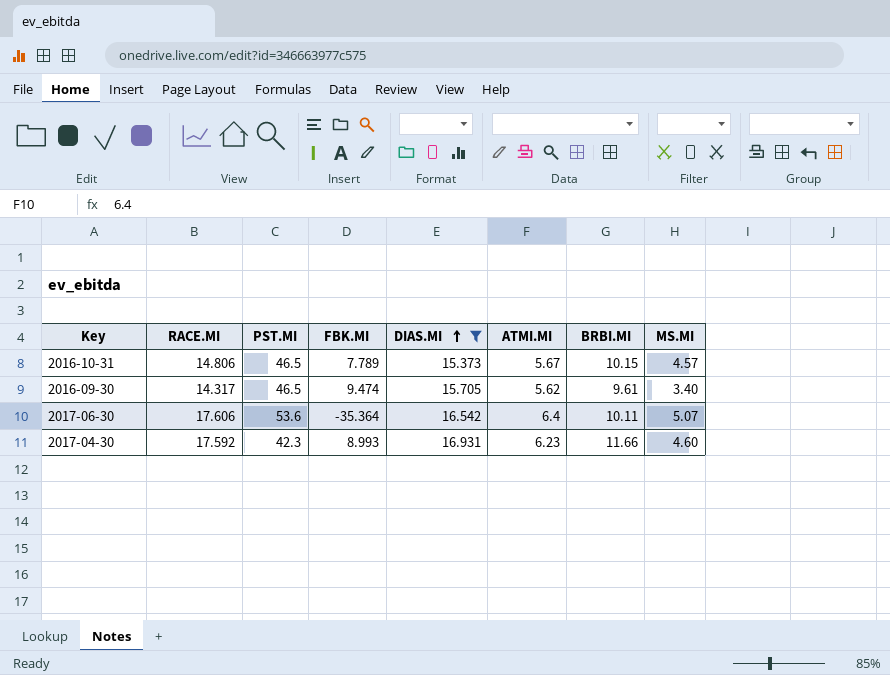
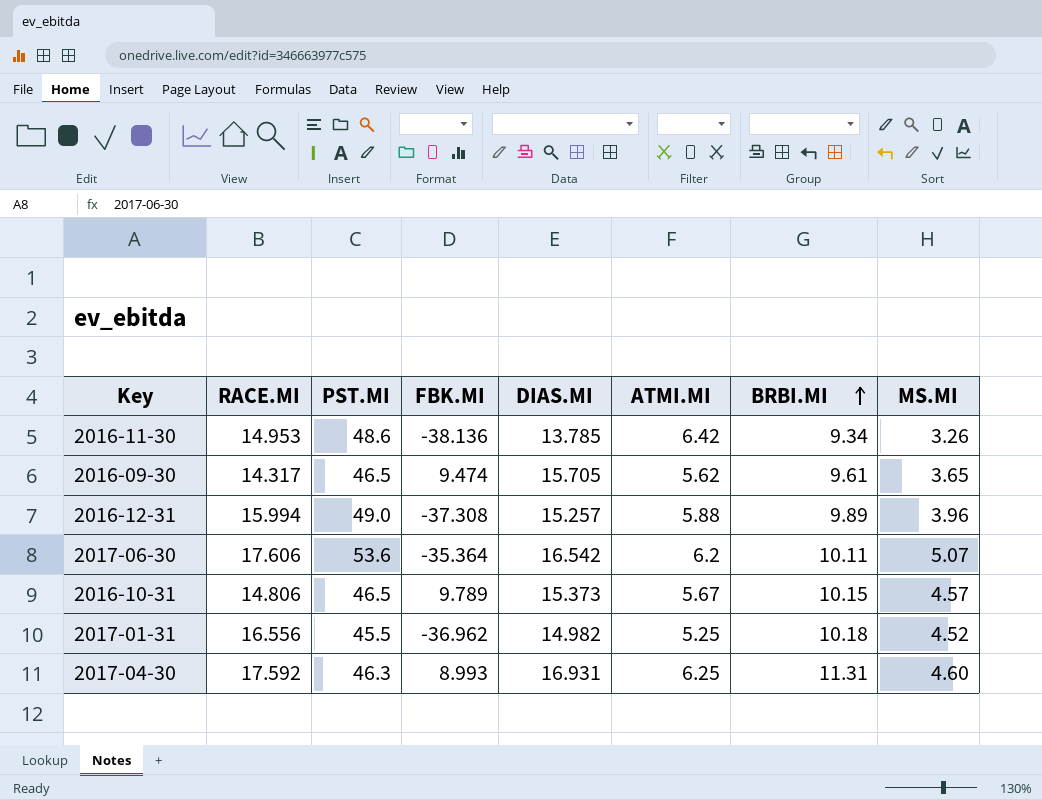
filter: DIAS.MI >= 15.373 -> none
row order: DIAS.MI ascending -> BRBI.MI ascending
2016-09-30 | MS.MI: 3.40 -> 3.65
2017-06-30 | ATMI.MI: 6.4 -> 6.2
2016-10-31 | FBK.MI: 7.789 -> 9.789
2017-04-30 | PST.MI: 42.3 -> 46.3
2017-04-30 | ATMI.MI: 6.23 -> 6.25
2017-04-30 | BRBI.MI: 11.66 -> 11.31

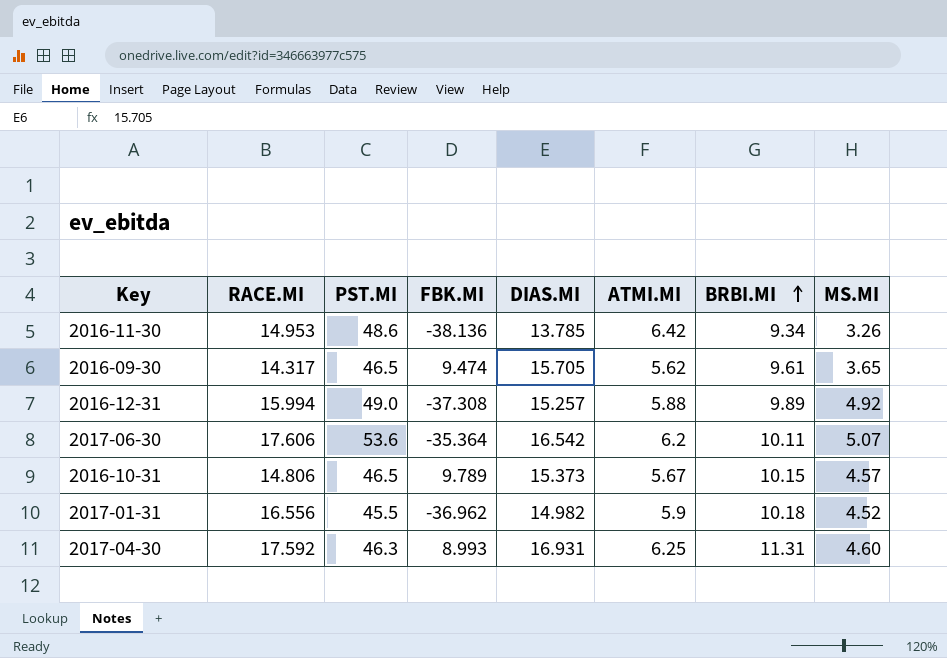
2016-12-31 | MS.MI: 3.96 -> 4.92
2017-01-31 | ATMI.MI: 5.25 -> 5.9

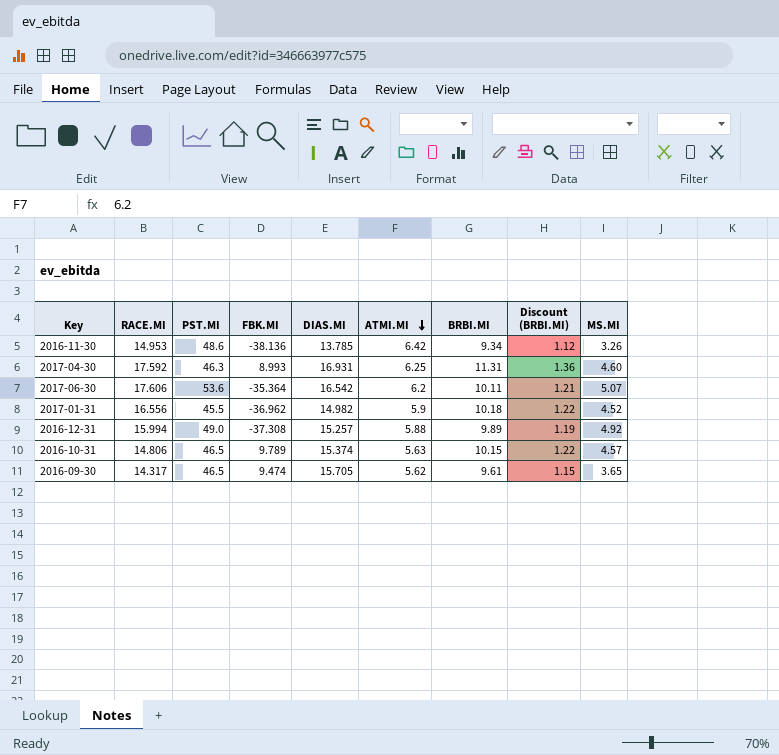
row order: BRBI.MI ascending -> ATMI.MI descending
column Discount (BRBI.MI) | formula: none -> [BRBI.MI] * 0.12
2016-10-31 | DIAS.MI: 15.373 -> 15.374
2016-10-31 | ATMI.MI: 5.67 -> 5.63

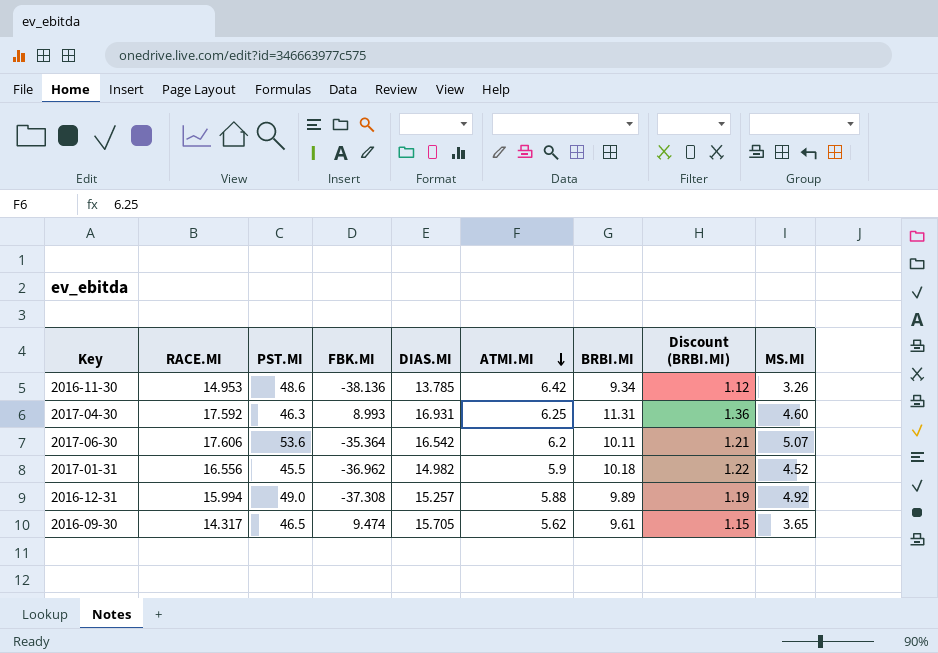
row 2016-10-31: 14.806 | 46.5 | 9.789 | 15.374 | 5.63 | 10.15 | 1.22 | 4.57 -> none

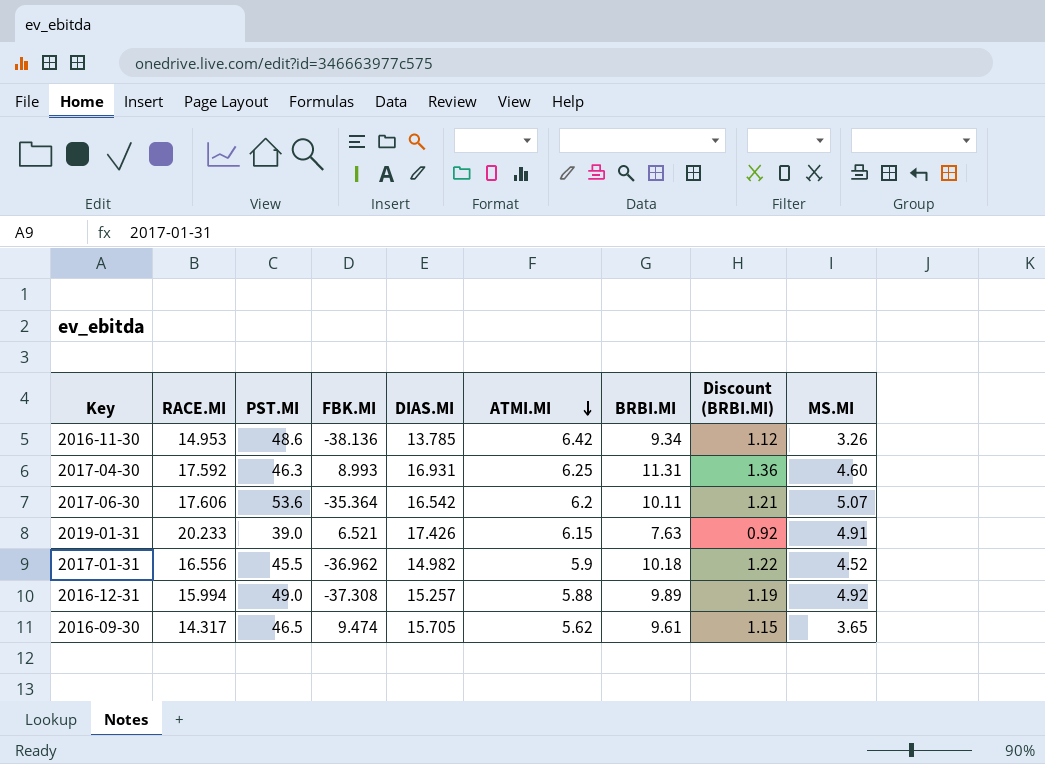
row 2019-01-31: none -> 20.233 | 39.0 | 6.521 | 17.426 | 6.15 | 7.63 | 0.92 | 4.91

